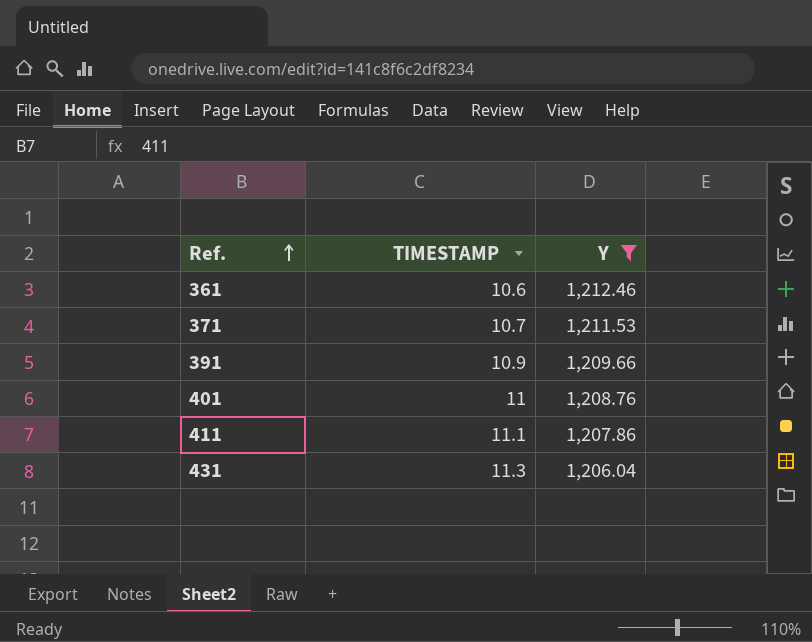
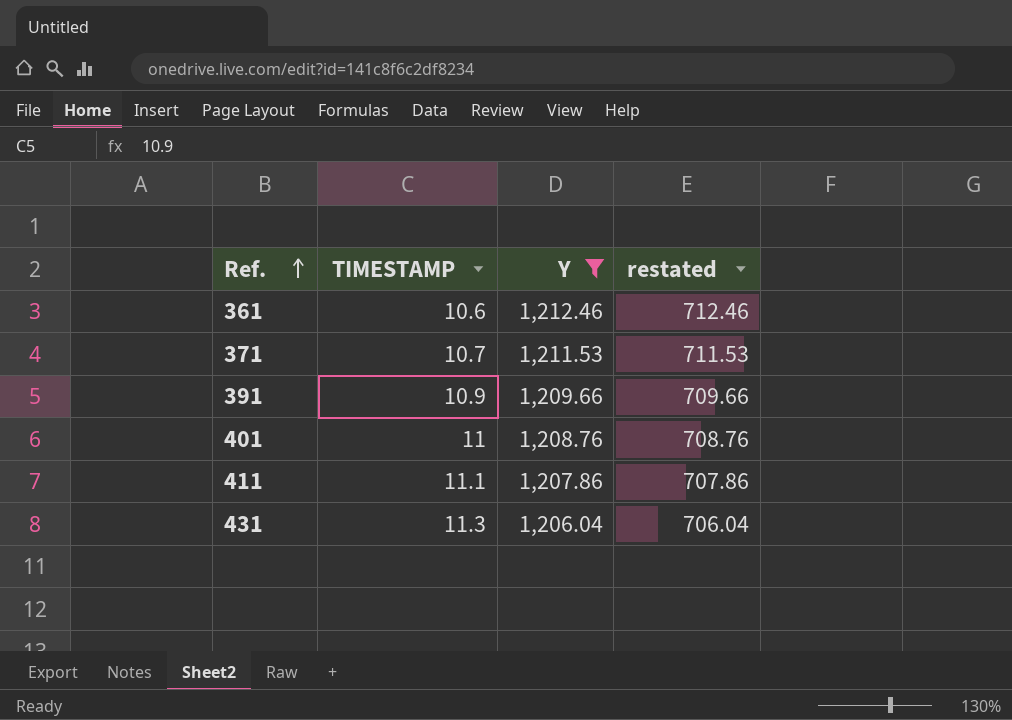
column restated | formula: none -> [Y] - 500

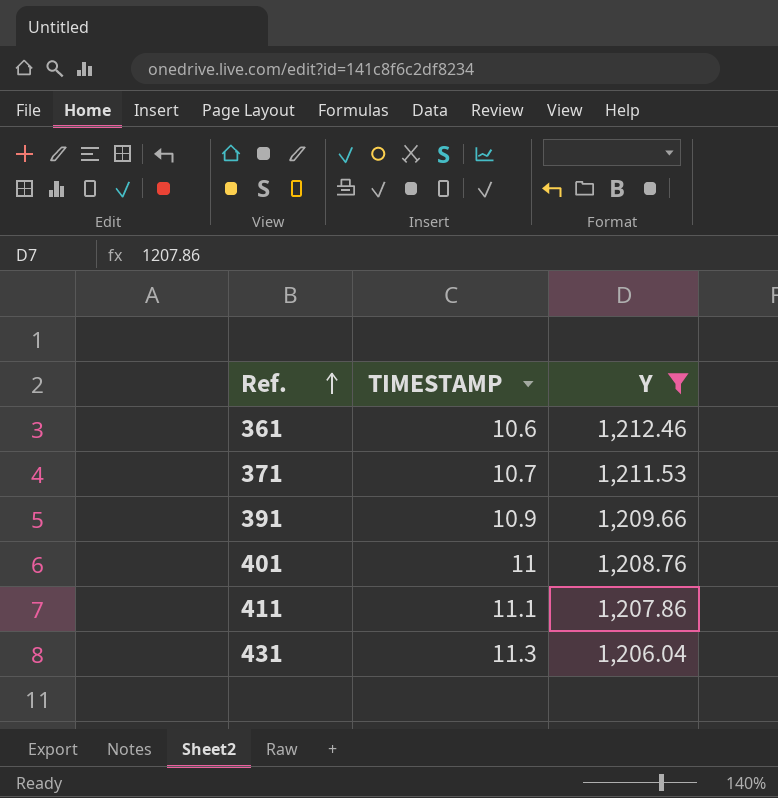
column restated | formula: [Y] - 500 -> none

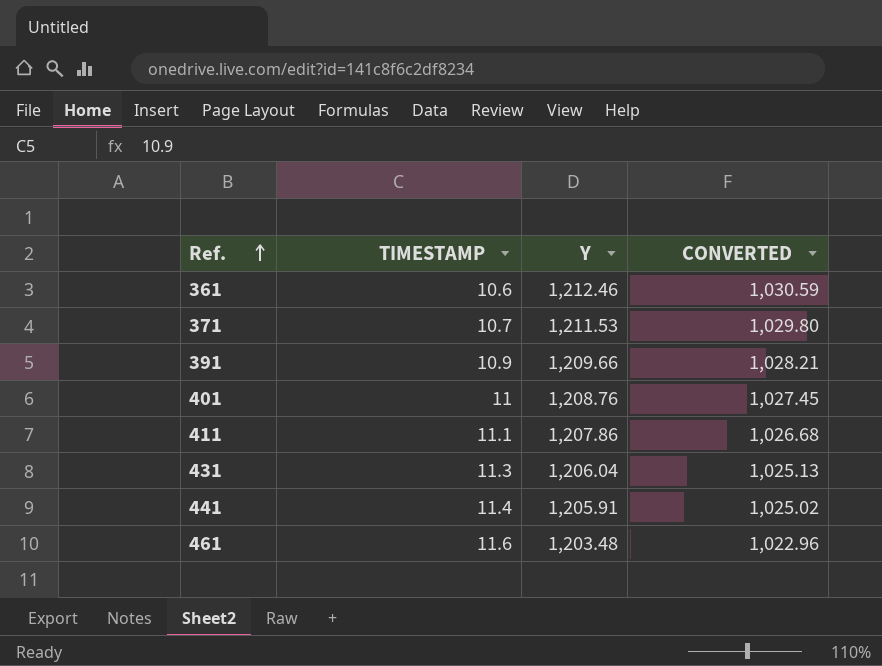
filter: Y >= 1,206.04 -> none
column CONVERTED | formula: none -> [Y] * 0.85

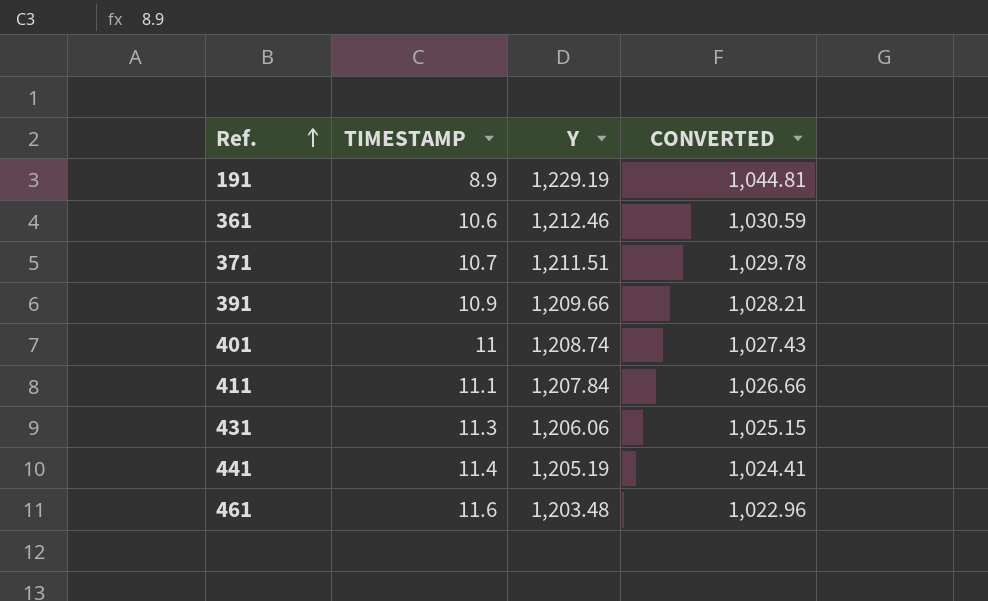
row 191: none -> 8.9 | 1,229.19 | 1,044.81
371 | Y: 1,211.53 -> 1,211.51
371 | CONVERTED: 1,029.80 -> 1,029.78
401 | Y: 1,208.76 -> 1,208.74
401 | CONVERTED: 1,027.45 -> 1,027.43
411 | Y: 1,207.86 -> 1,207.84
411 | CONVERTED: 1,026.68 -> 1,026.66
431 | Y: 1,206.04 -> 1,206.06
431 | CONVERTED: 1,025.13 -> 1,025.15
441 | Y: 1,205.91 -> 1,205.19
441 | CONVERTED: 1,025.02 -> 1,024.41

